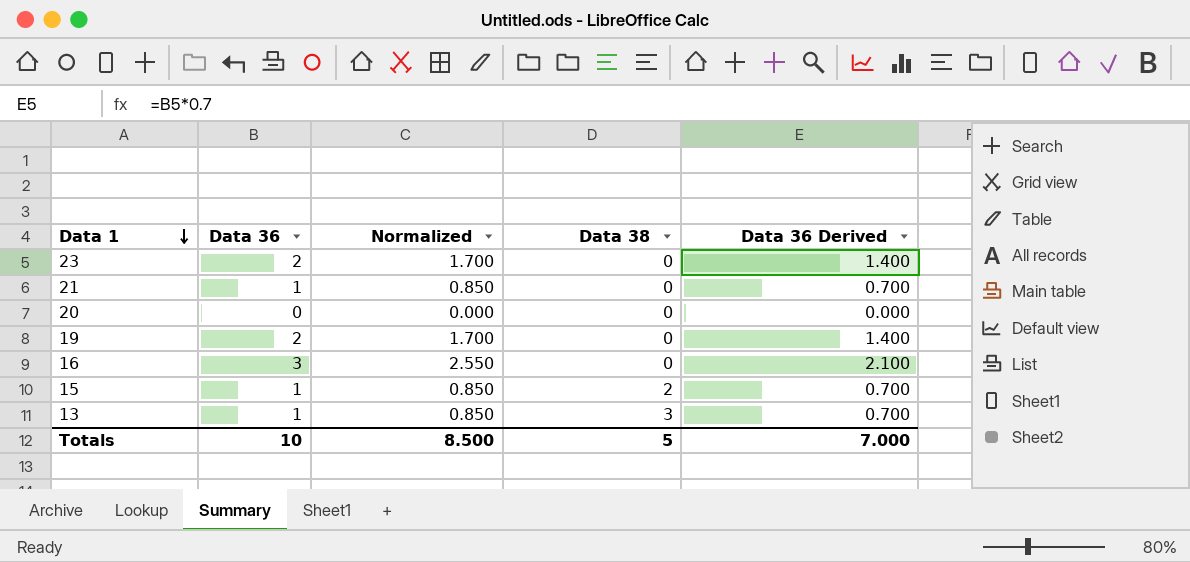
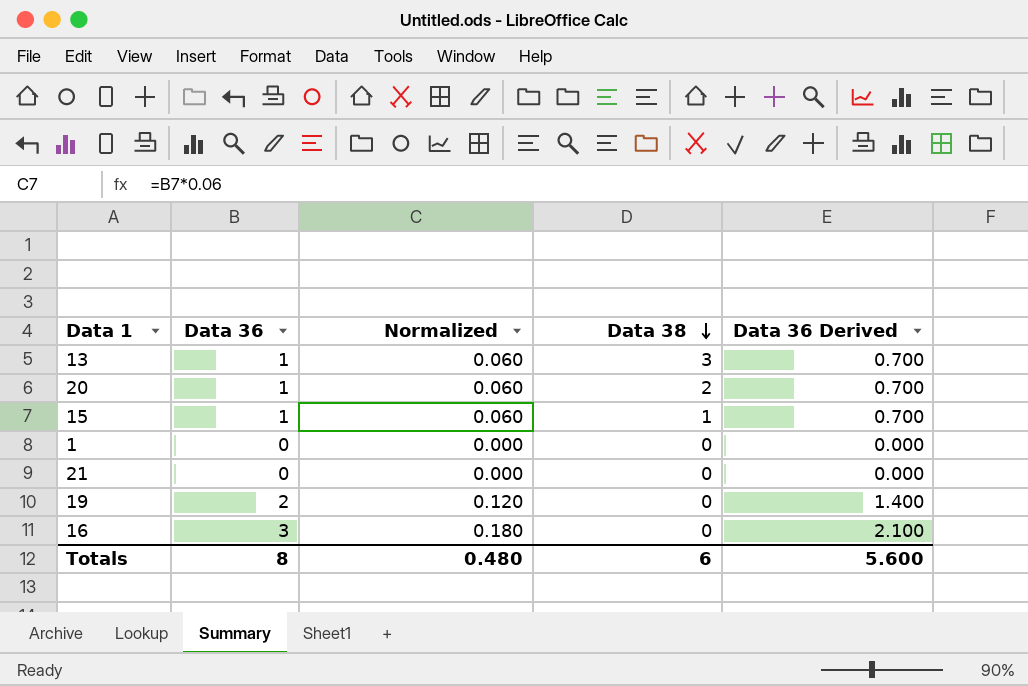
row order: Data 1 descending -> Data 38 descending
column Normalized | formula: [Data 36] * 0.85 -> [Data 36] * 0.06
row 23: 2 | 1.700 | 0 | 1.400 -> none
20 | Data 36: 0 -> 1
20 | Data 38: 0 -> 2
20 | Data 36 Derived: 0.000 -> 0.700
15 | Data 38: 2 -> 1
row 1: none -> 0 | 0.000 | 0 | 0.000
21 | Data 36: 1 -> 0
21 | Data 36 Derived: 0.700 -> 0.000
Totals | Data 36: 10 -> 8
Totals | Normalized: 8.500 -> 0.480
Totals | Data 38: 5 -> 6
Totals | Data 36 Derived: 7.000 -> 5.600

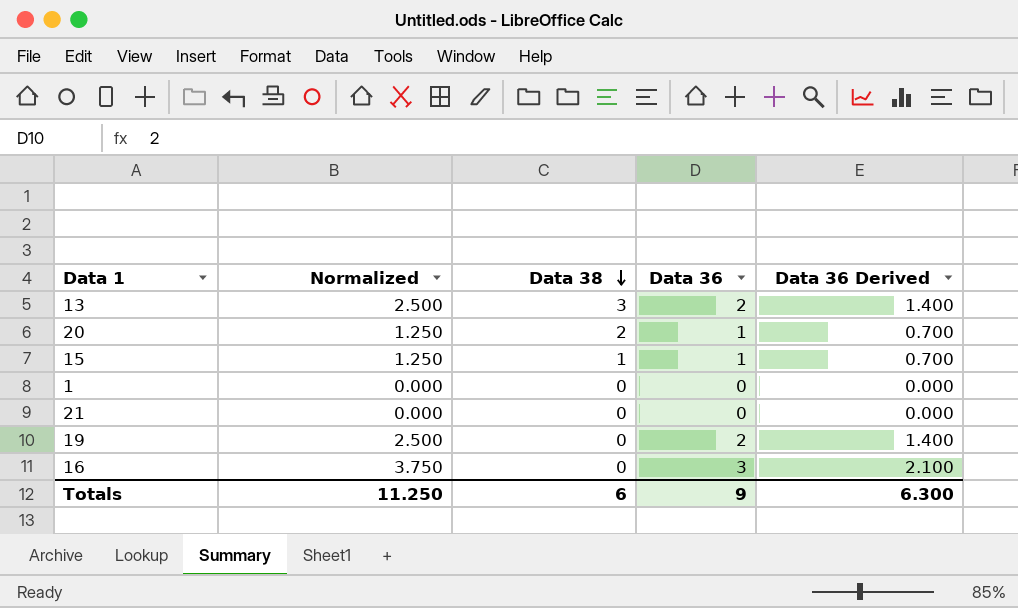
column Normalized | formula: [Data 36] * 0.06 -> [Data 36] * 1.25
column Data 36 | position: 2 -> 4
13 | Data 36: 1 -> 2
13 | Data 36 Derived: 0.700 -> 1.400
Totals | Normalized: 0.480 -> 11.250
Totals | Data 36: 8 -> 9
Totals | Data 36 Derived: 5.600 -> 6.300

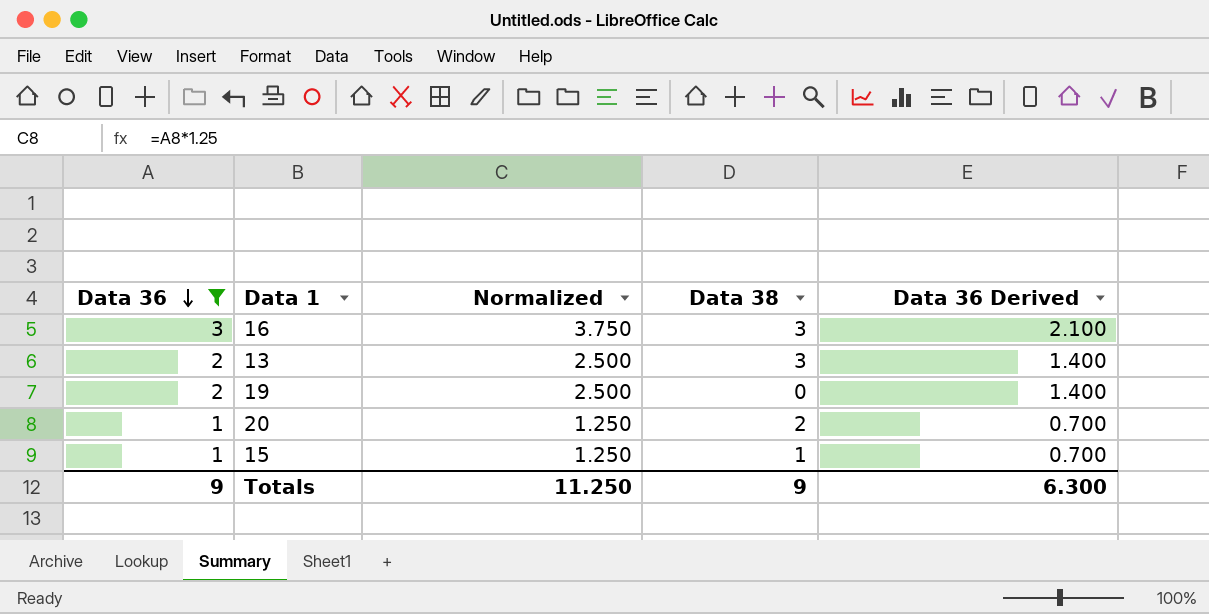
filter: none -> Data 36 != 0
row order: Data 38 descending -> Data 36 descending
column Data 36 | position: 4 -> 1
16 | Data 38: 0 -> 3
Totals | Data 38: 6 -> 9

